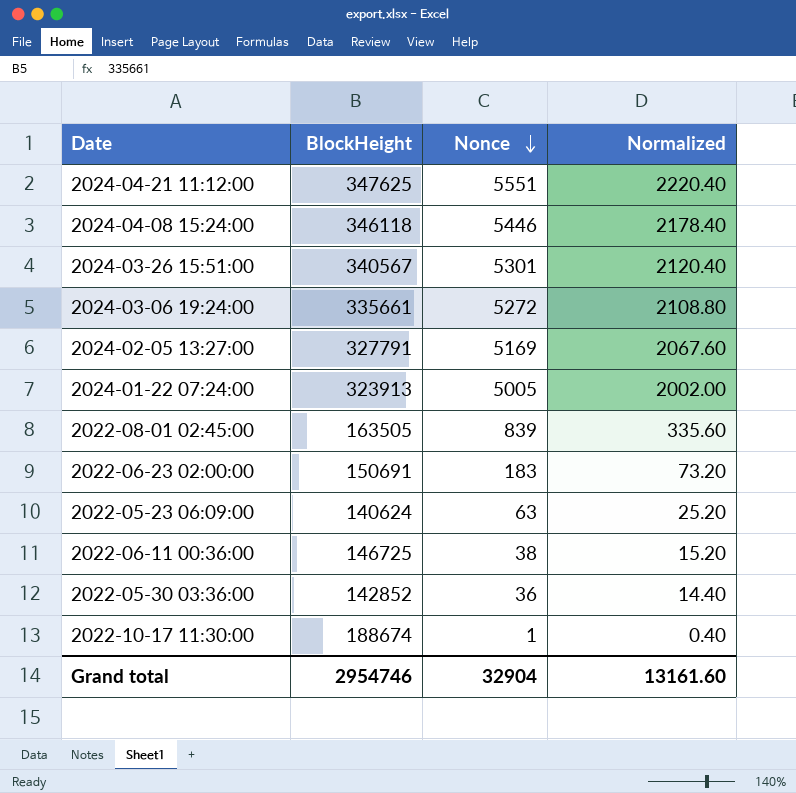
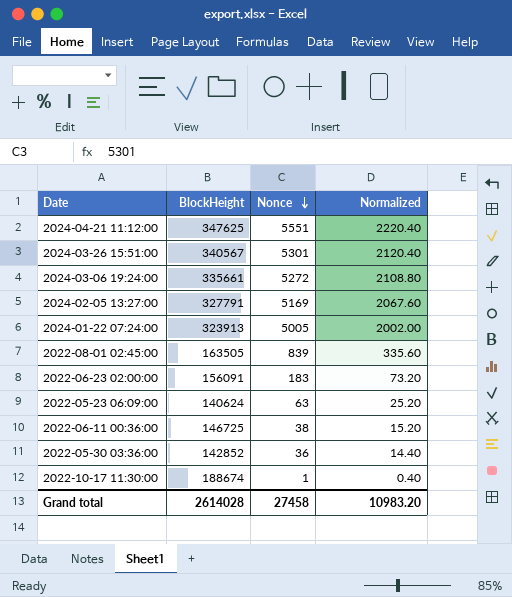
row 2024-04-08 15:24:00: 346118 | 5446 | 2178.40 -> none
2022-06-23 02:00:00 | BlockHeight: 150691 -> 156091
Grand total | BlockHeight: 2954746 -> 2614028
Grand total | Nonce: 32904 -> 27458
Grand total | Normalized: 13161.60 -> 10983.20

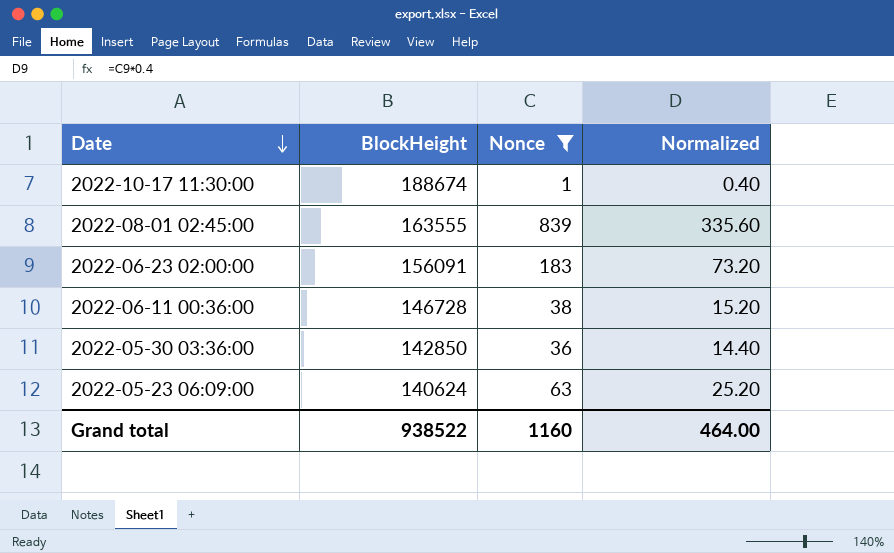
filter: none -> Nonce <= 839
row order: Nonce descending -> Date descending
2022-08-01 02:45:00 | BlockHeight: 163505 -> 163555
2022-06-11 00:36:00 | BlockHeight: 146725 -> 146728
2022-05-30 03:36:00 | BlockHeight: 142852 -> 142850
Grand total | BlockHeight: 2614028 -> 938522
Grand total | Nonce: 27458 -> 1160
Grand total | Normalized: 10983.20 -> 464.00

